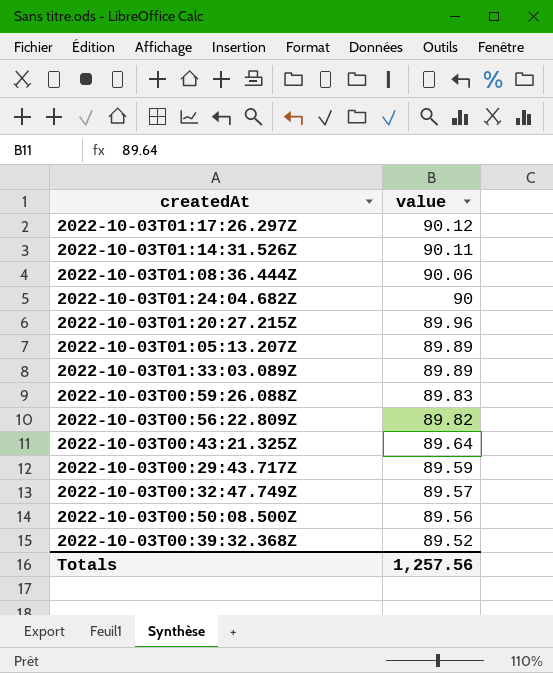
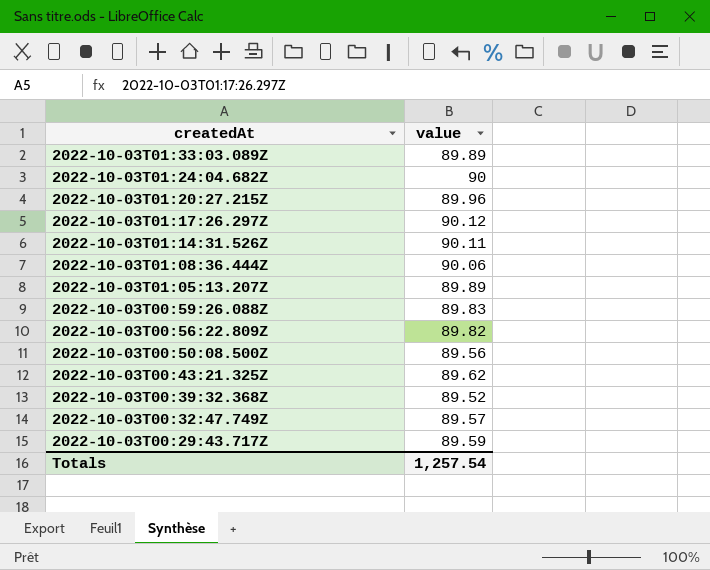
row order: value descending -> createdAt descending
2022-10-03T00:43:21.325Z | value: 89.64 -> 89.62
Totals | value: 1,257.56 -> 1,257.54

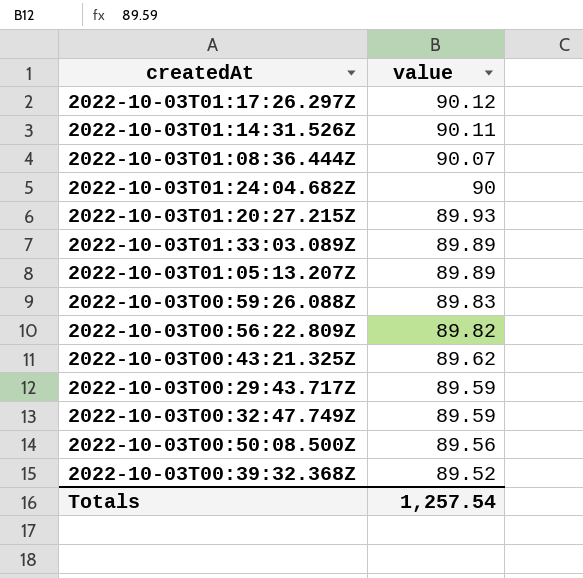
row order: createdAt descending -> value descending
2022-10-03T01:08:36.444Z | value: 90.06 -> 90.07
2022-10-03T01:20:27.215Z | value: 89.96 -> 89.93
2022-10-03T00:32:47.749Z | value: 89.57 -> 89.59

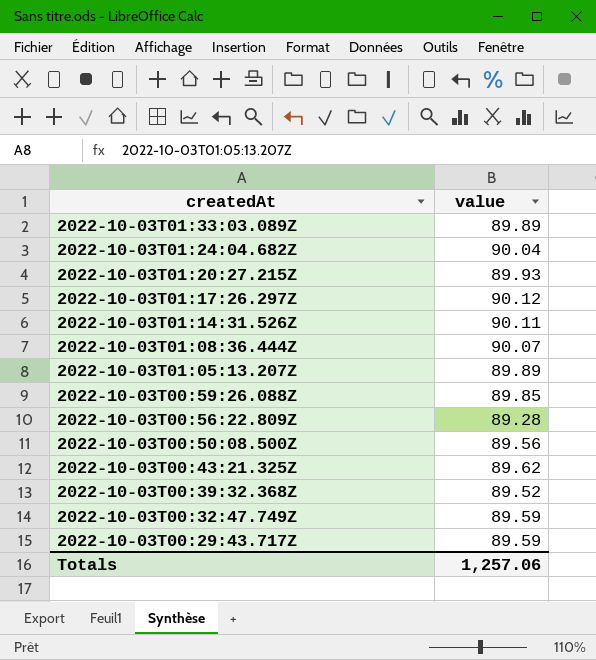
row order: value descending -> createdAt descending
2022-10-03T01:24:04.682Z | value: 90 -> 90.04
2022-10-03T00:59:26.088Z | value: 89.83 -> 89.85
2022-10-03T00:56:22.809Z | value: 89.82 -> 89.28
Totals | value: 1,257.54 -> 1,257.06

